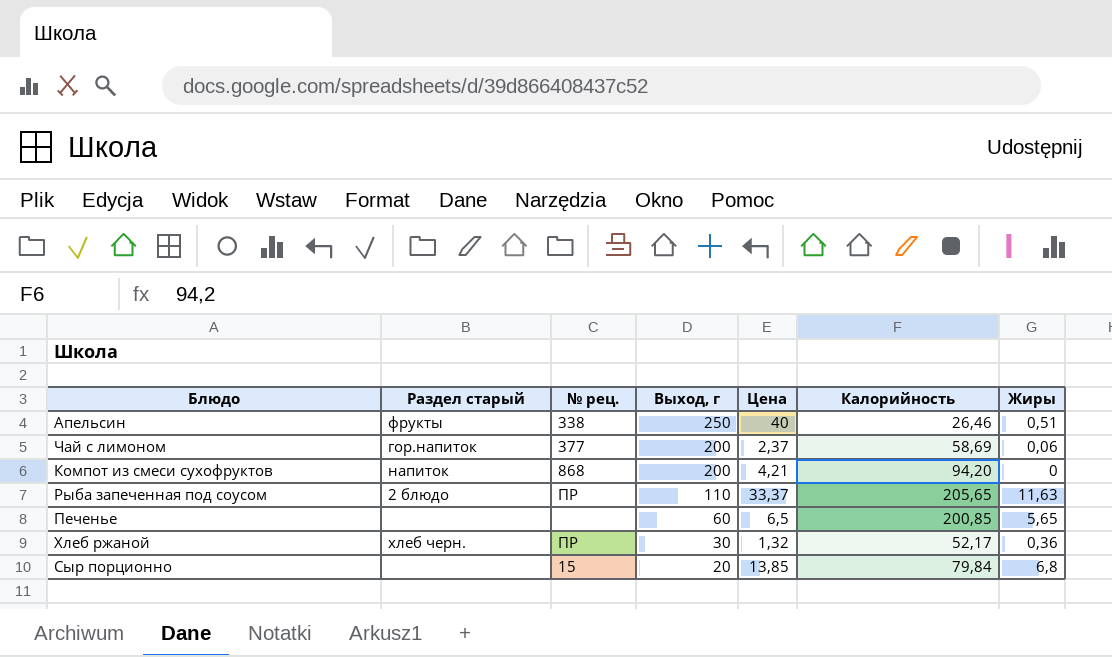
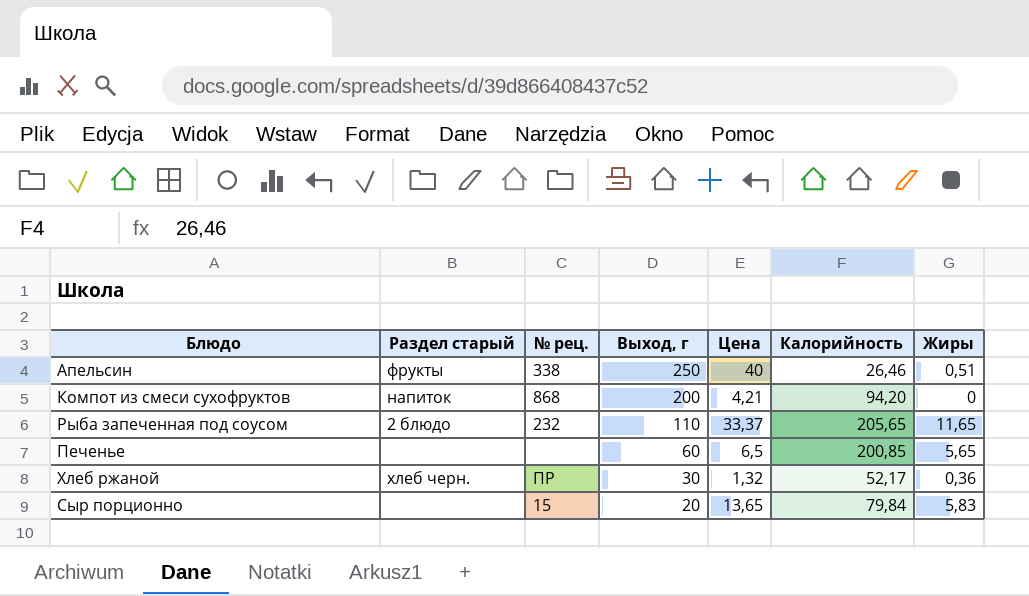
row Чай с лимоном: гор.напиток | 377 | 200 | 2,37 | 58,69 | 0,06 -> none
Рыба запеченная под соусом | № рец.: ПР -> 232
Рыба запеченная под соусом | Жиры: 11,63 -> 11,65
Сыр порционно | Цена: 13,85 -> 13,65
Сыр порционно | Жиры: 6,8 -> 5,83

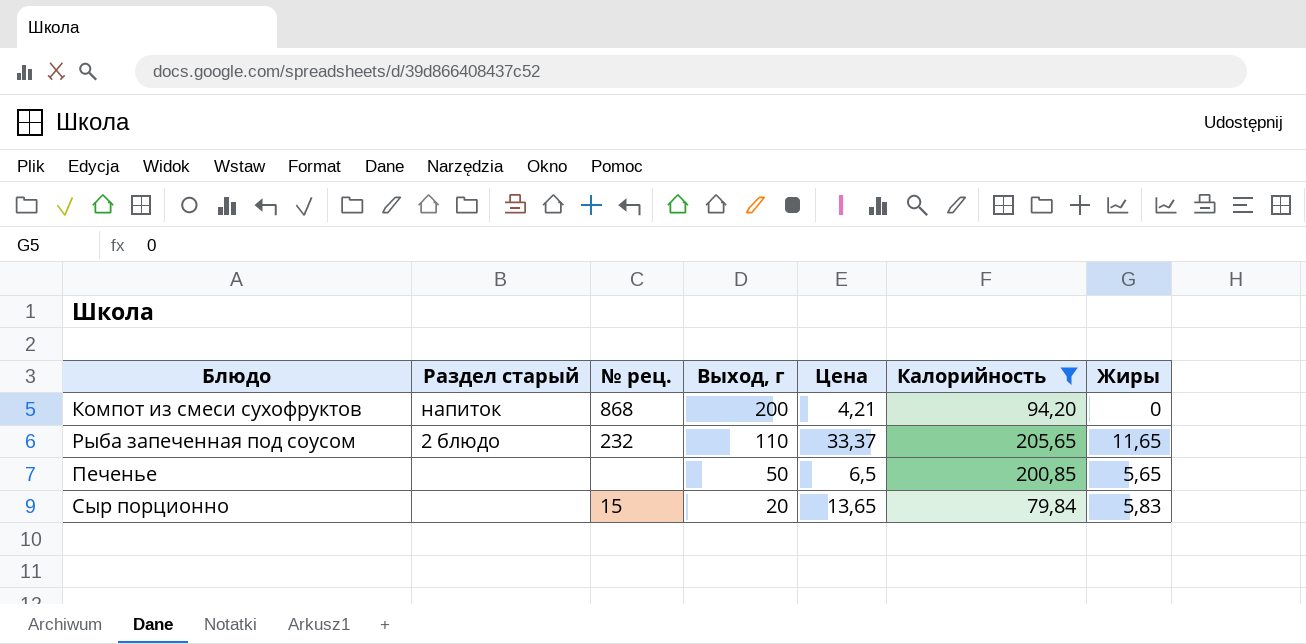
filter: none -> Калорийность >= 79,84
Печенье | Выход, г: 60 -> 50

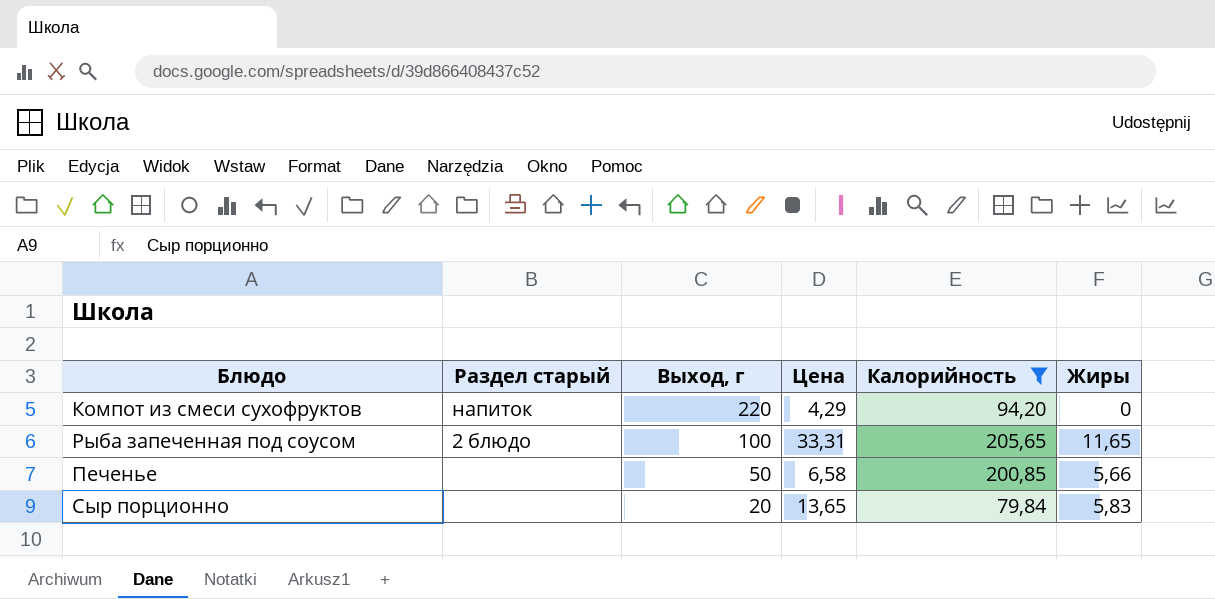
column № рец. | position: 3 -> none
Компот из смеси сухофруктов | Выход, г: 200 -> 220
Компот из смеси сухофруктов | Цена: 4,21 -> 4,29
Рыба запеченная под соусом | Выход, г: 110 -> 100
Рыба запеченная под соусом | Цена: 33,37 -> 33,31
Печенье | Цена: 6,5 -> 6,58
Печенье | Жиры: 5,65 -> 5,66

